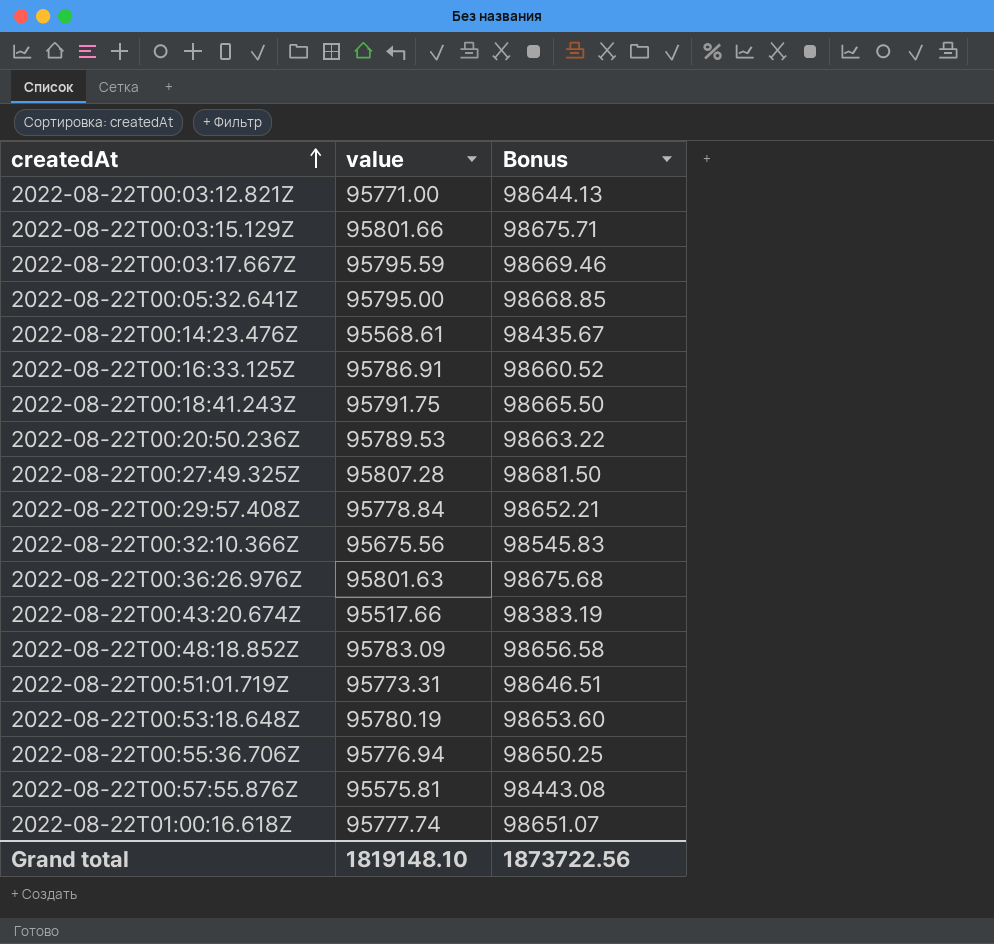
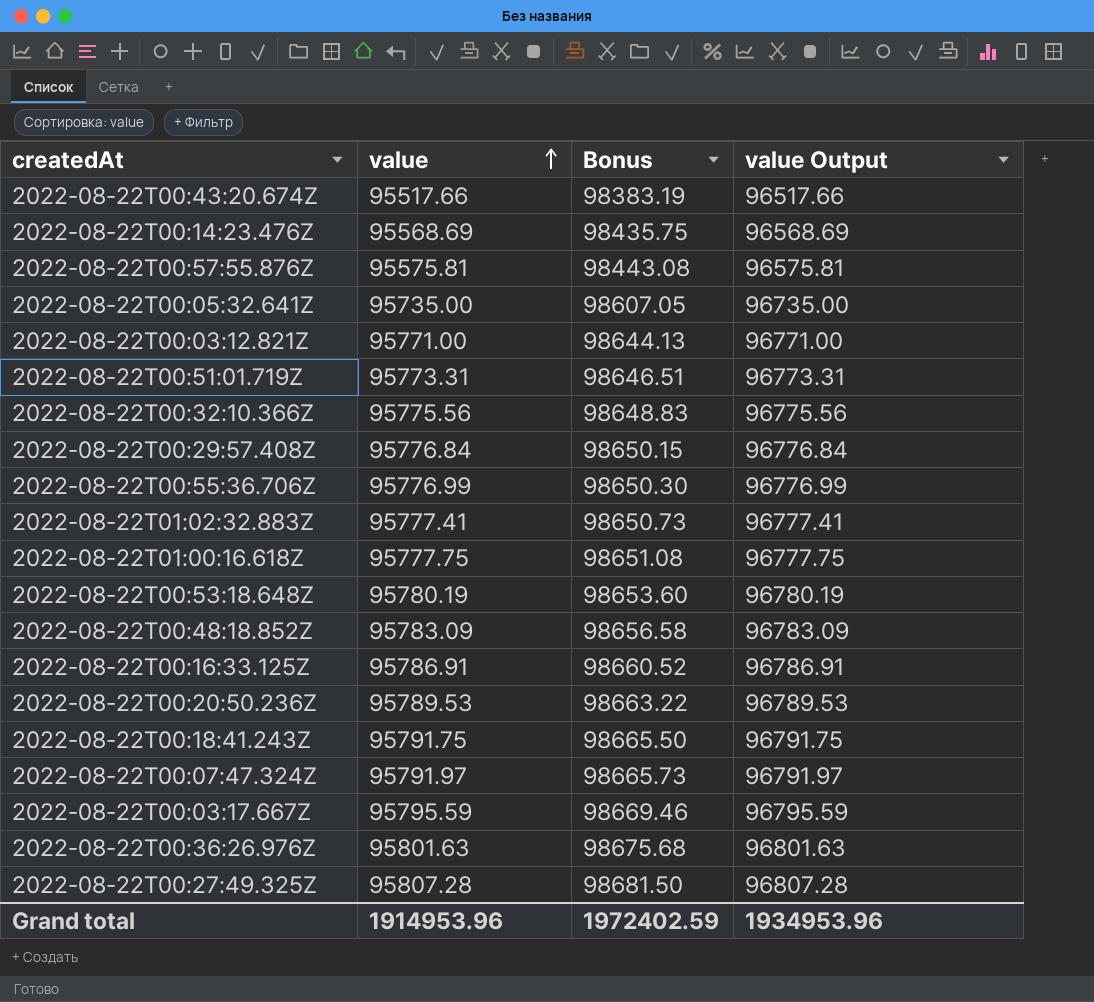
row order: createdAt ascending -> value ascending
column value Output | formula: none -> [value] + 1000
row 2022-08-22T00:03:15.129Z: 95801.66 | 98675.71 -> none
2022-08-22T00:14:23.476Z | value: 95568.61 -> 95568.69
2022-08-22T00:14:23.476Z | Bonus: 98435.67 -> 98435.75
2022-08-22T00:05:32.641Z | value: 95795.00 -> 95735.00
2022-08-22T00:05:32.641Z | Bonus: 98668.85 -> 98607.05
2022-08-22T00:32:10.366Z | value: 95675.56 -> 95775.56
2022-08-22T00:32:10.366Z | Bonus: 98545.83 -> 98648.83
2022-08-22T00:29:57.408Z | value: 95778.84 -> 95776.84
2022-08-22T00:29:57.408Z | Bonus: 98652.21 -> 98650.15
2022-08-22T00:55:36.706Z | value: 95776.94 -> 95776.99
2022-08-22T00:55:36.706Z | Bonus: 98650.25 -> 98650.30
row 2022-08-22T01:02:32.883Z: none -> 95777.41 | 98650.73 | 96777.41
2022-08-22T01:00:16.618Z | value: 95777.74 -> 95777.75
2022-08-22T01:00:16.618Z | Bonus: 98651.07 -> 98651.08
row 2022-08-22T00:07:47.324Z: none -> 95791.97 | 98665.73 | 96791.97
Grand total | value: 1819148.10 -> 1914953.96
Grand total | Bonus: 1873722.56 -> 1972402.59

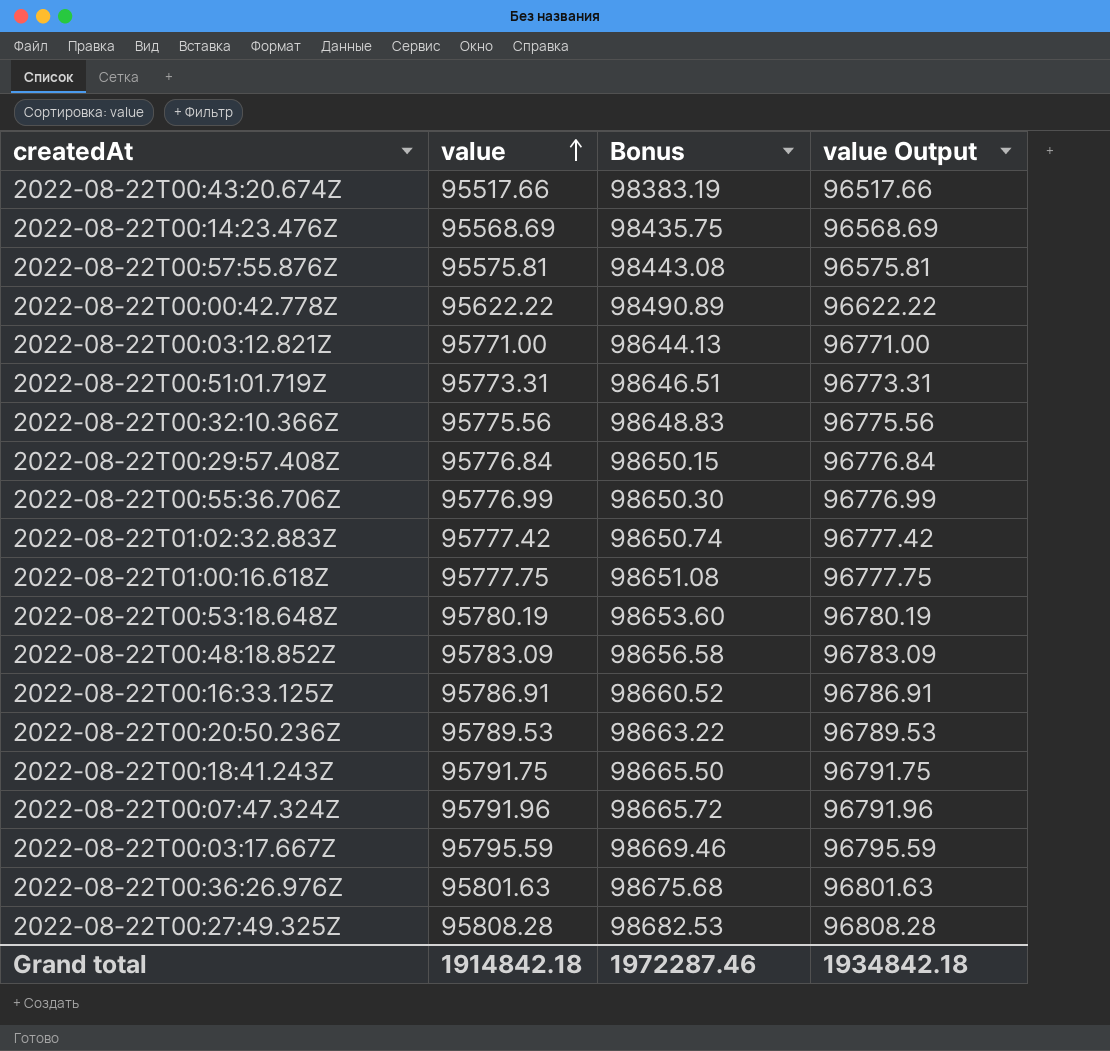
row 2022-08-22T00:05:32.641Z: 95735.00 | 98607.05 | 96735.00 -> none
row 2022-08-22T00:00:42.778Z: none -> 95622.22 | 98490.89 | 96622.22
2022-08-22T01:02:32.883Z | value: 95777.41 -> 95777.42
2022-08-22T01:02:32.883Z | Bonus: 98650.73 -> 98650.74
2022-08-22T01:02:32.883Z | value Output: 96777.41 -> 96777.42
2022-08-22T00:07:47.324Z | value: 95791.97 -> 95791.96
2022-08-22T00:07:47.324Z | Bonus: 98665.73 -> 98665.72
2022-08-22T00:07:47.324Z | value Output: 96791.97 -> 96791.96
2022-08-22T00:27:49.325Z | value: 95807.28 -> 95808.28
2022-08-22T00:27:49.325Z | Bonus: 98681.50 -> 98682.53
2022-08-22T00:27:49.325Z | value Output: 96807.28 -> 96808.28
Grand total | value: 1914953.96 -> 1914842.18
Grand total | Bonus: 1972402.59 -> 1972287.46
Grand total | value Output: 1934953.96 -> 1934842.18

